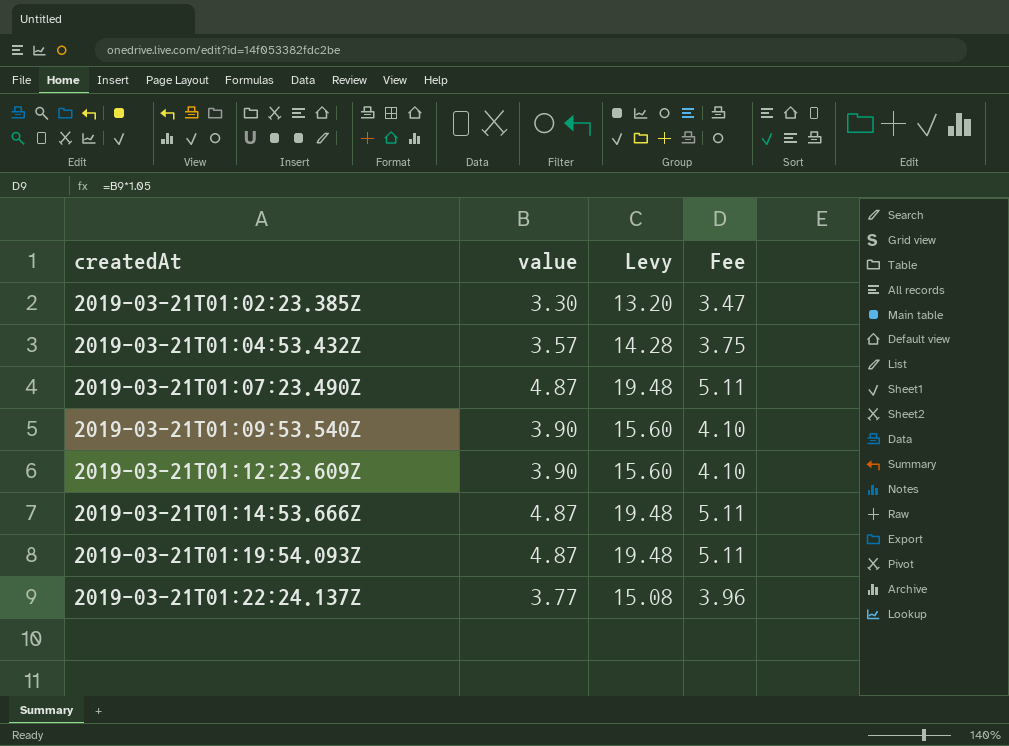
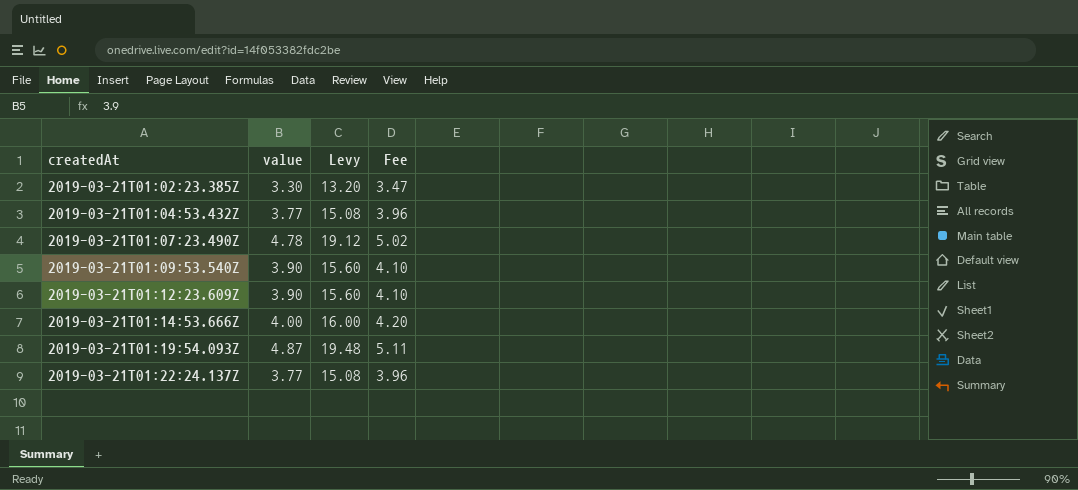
2019-03-21T01:04:53.432Z | value: 3.57 -> 3.77
2019-03-21T01:04:53.432Z | Levy: 14.28 -> 15.08
2019-03-21T01:04:53.432Z | Fee: 3.75 -> 3.96
2019-03-21T01:07:23.490Z | value: 4.87 -> 4.78
2019-03-21T01:07:23.490Z | Levy: 19.48 -> 19.12
2019-03-21T01:07:23.490Z | Fee: 5.11 -> 5.02
2019-03-21T01:14:53.666Z | value: 4.87 -> 4.00
2019-03-21T01:14:53.666Z | Levy: 19.48 -> 16.00
2019-03-21T01:14:53.666Z | Fee: 5.11 -> 4.20

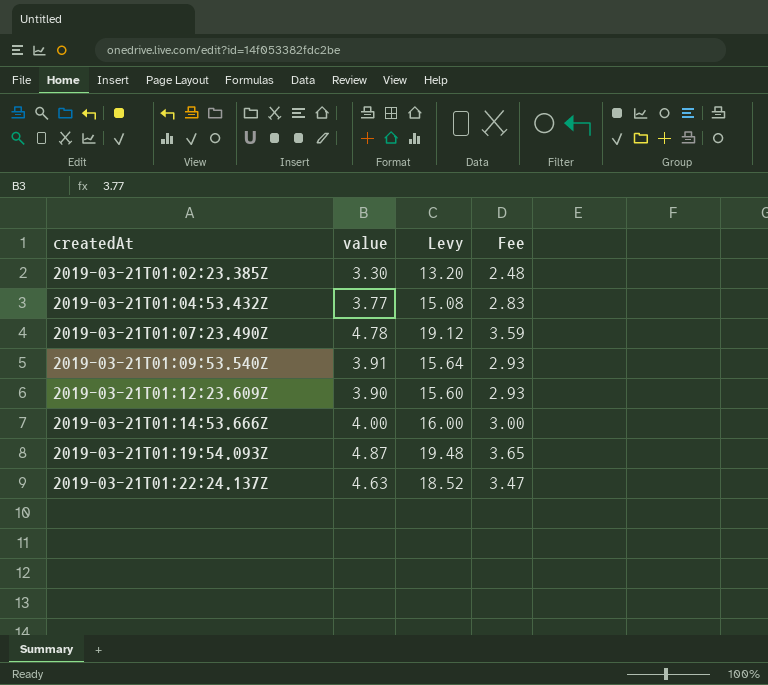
column Fee | formula: [value] * 1.05 -> [value] * 0.75
2019-03-21T01:09:53.540Z | value: 3.90 -> 3.91
2019-03-21T01:09:53.540Z | Levy: 15.60 -> 15.64
2019-03-21T01:22:24.137Z | value: 3.77 -> 4.63
2019-03-21T01:22:24.137Z | Levy: 15.08 -> 18.52

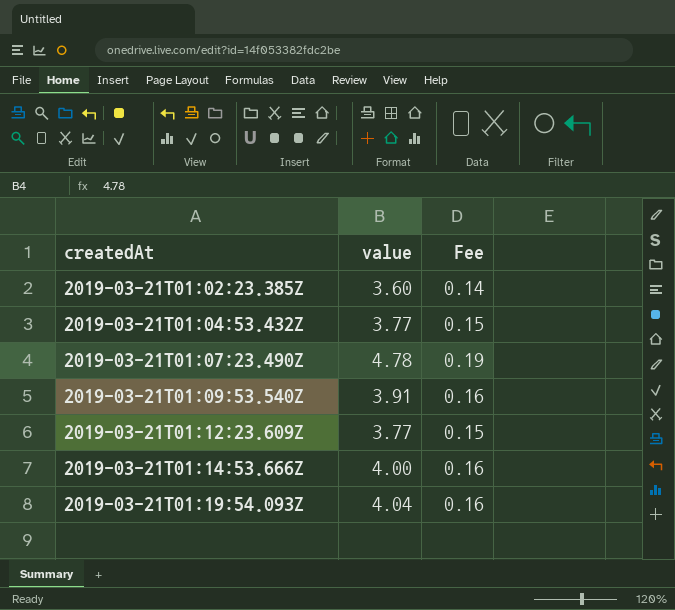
column Levy | formula: [value] * 4 -> none
column Fee | formula: [value] * 0.75 -> [value] * 0.04
row 2019-03-21T01:22:24.137Z: 4.63 | 18.52 | 3.47 -> none
2019-03-21T01:02:23.385Z | value: 3.30 -> 3.60
2019-03-21T01:12:23.609Z | value: 3.90 -> 3.77
2019-03-21T01:19:54.093Z | value: 4.87 -> 4.04

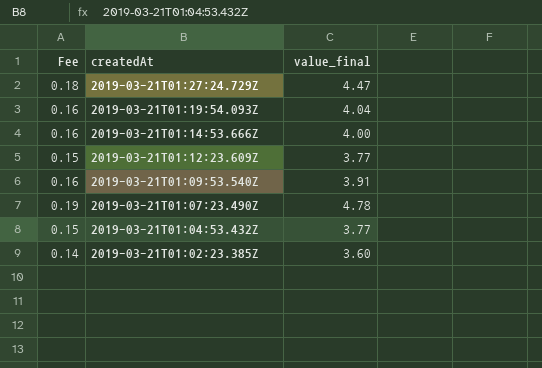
row order: createdAt ascending -> createdAt descending
column Fee | position: 3 -> 1
column name: value -> value_final
row 2019-03-21T01:27:24.729Z: none -> 0.18 | 4.47

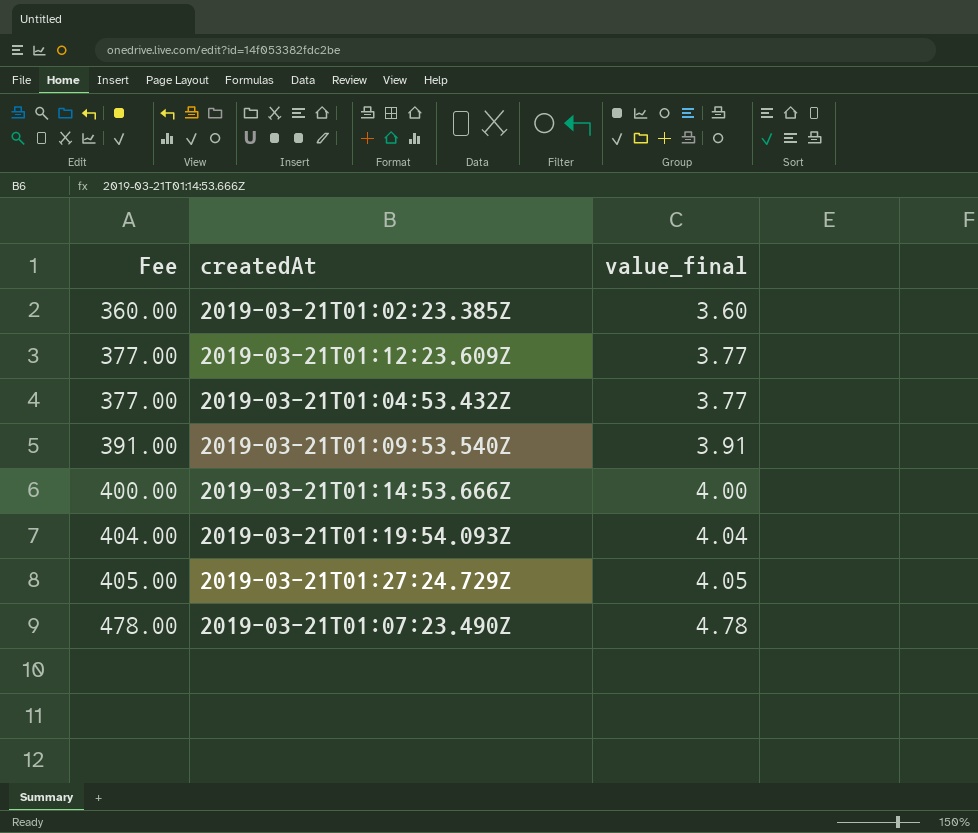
row order: createdAt descending -> Fee ascending
column Fee | formula: [value_final] * 0.04 -> [value_final] * 100
2019-03-21T01:27:24.729Z | value_final: 4.47 -> 4.05

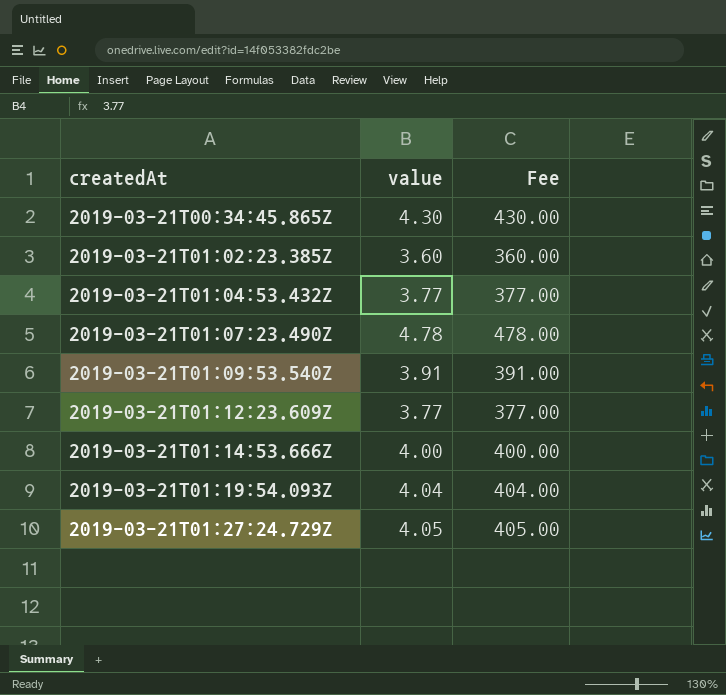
row order: Fee ascending -> createdAt ascending
column name: value_final -> value
column Fee | position: 1 -> 3
row 2019-03-21T00:34:45.865Z: none -> 4.30 | 430.00

